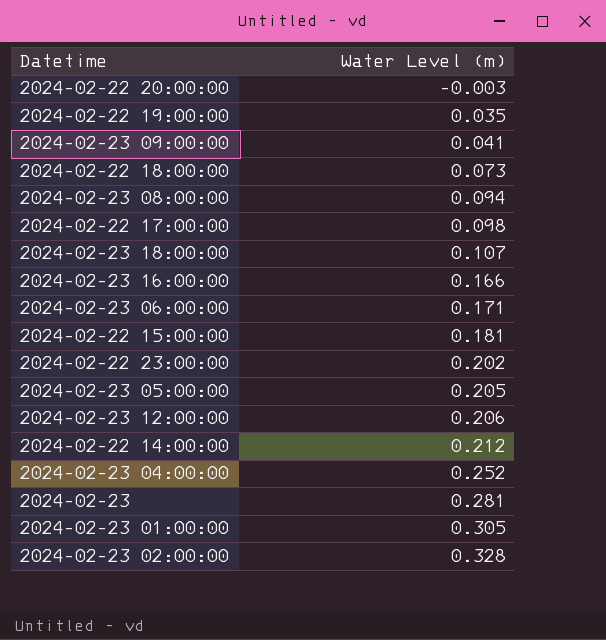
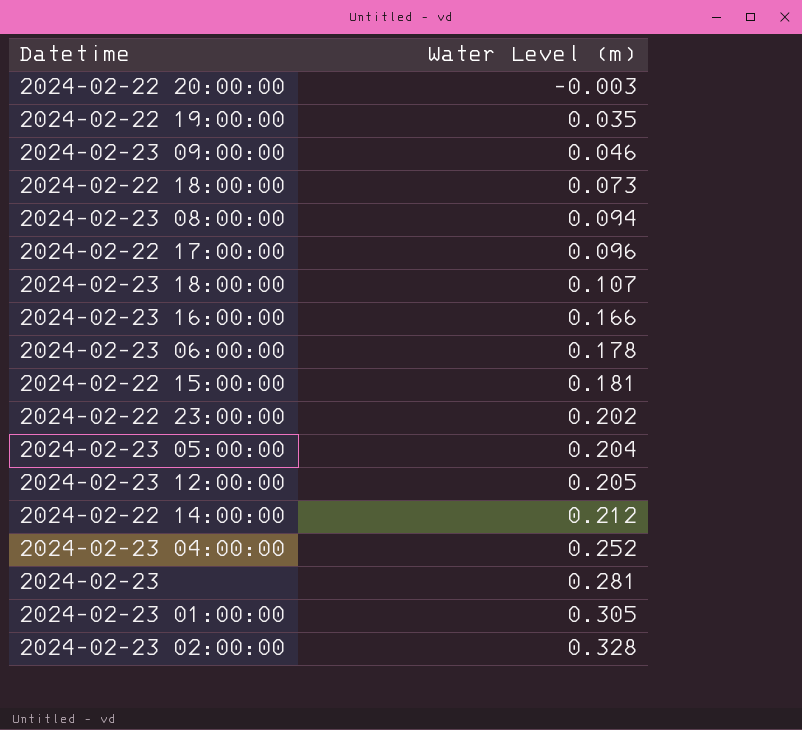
2024-02-23 09:00:00 | Water Level (m): 0.041 -> 0.046
2024-02-22 17:00:00 | Water Level (m): 0.098 -> 0.096
2024-02-23 06:00:00 | Water Level (m): 0.171 -> 0.178
2024-02-23 05:00:00 | Water Level (m): 0.205 -> 0.204
2024-02-23 12:00:00 | Water Level (m): 0.206 -> 0.205

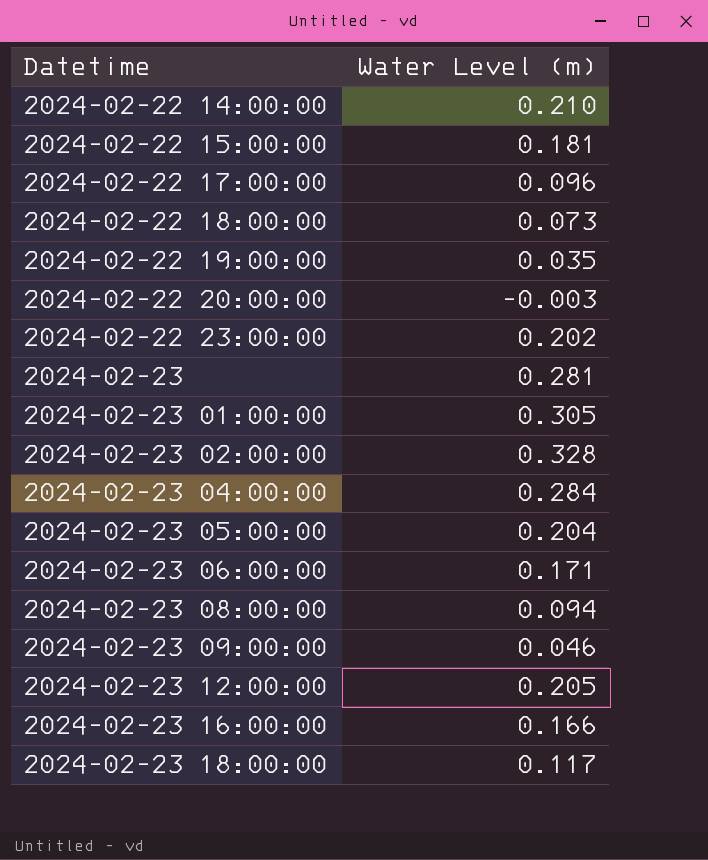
row order: Water Level (m) ascending -> Datetime ascending
2024-02-22 14:00:00 | Water Level (m): 0.212 -> 0.210
2024-02-23 04:00:00 | Water Level (m): 0.252 -> 0.284
2024-02-23 06:00:00 | Water Level (m): 0.178 -> 0.171
2024-02-23 18:00:00 | Water Level (m): 0.107 -> 0.117

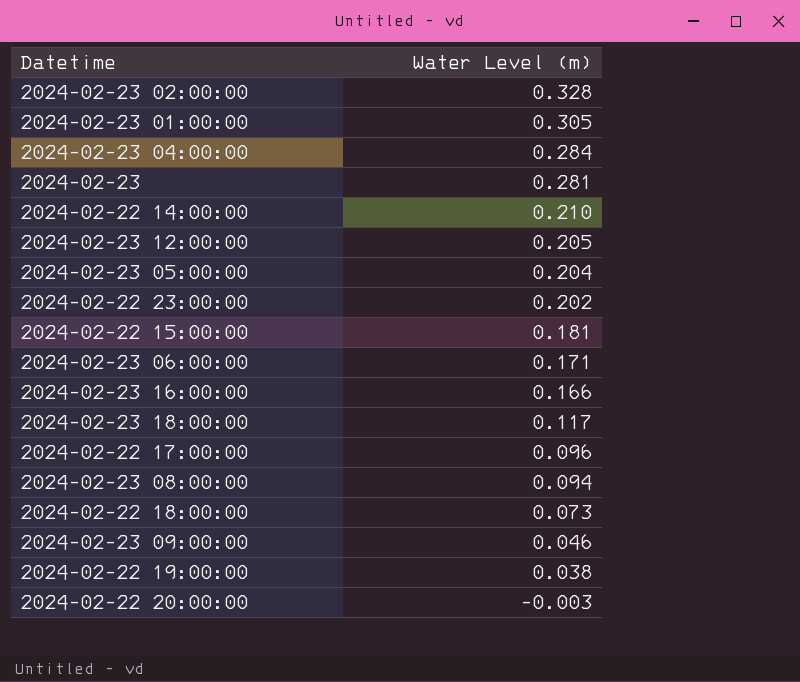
row order: Datetime ascending -> Water Level (m) descending
2024-02-22 19:00:00 | Water Level (m): 0.035 -> 0.038

